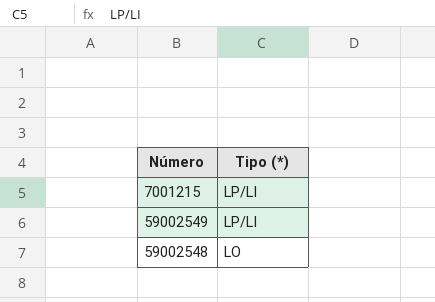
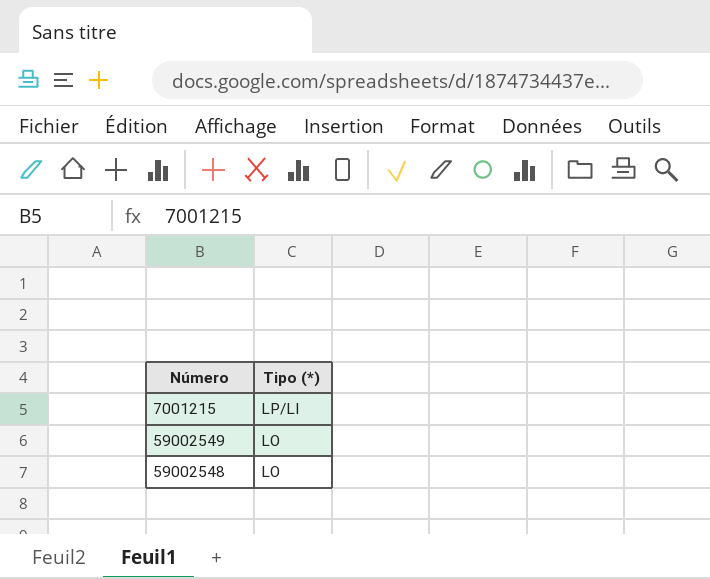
59002549 | Tipo (*): LP/LI -> LO

